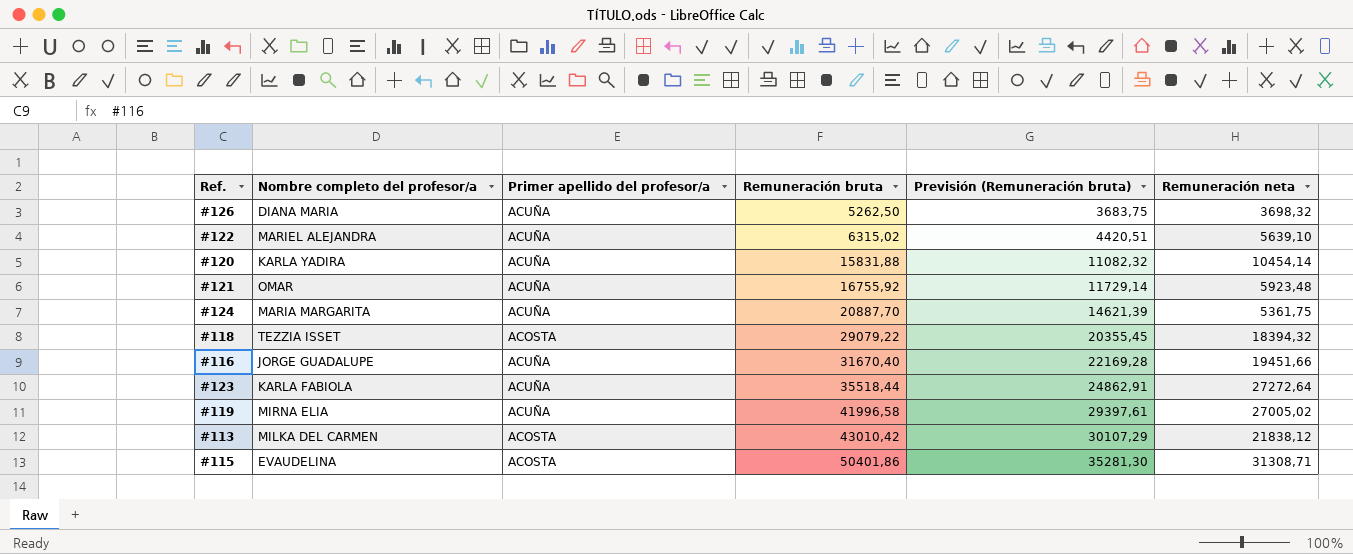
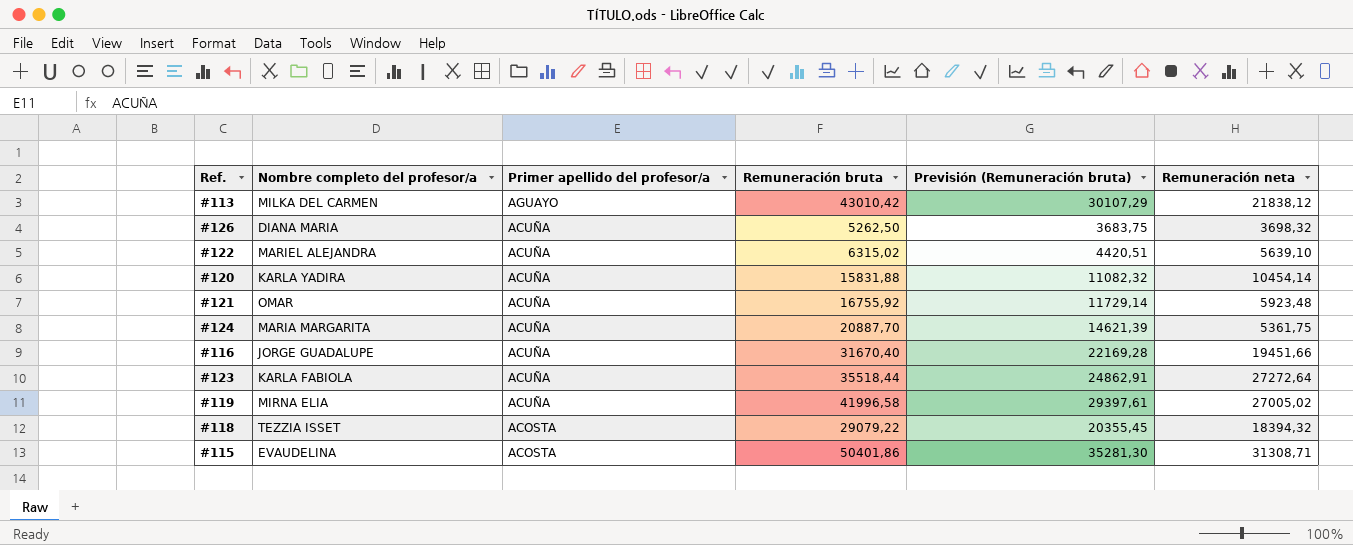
row order: Remuneración bruta ascending -> Primer apellido del profesor/a descending
#113 | Primer apellido del profesor/a: ACOSTA -> AGUAYO

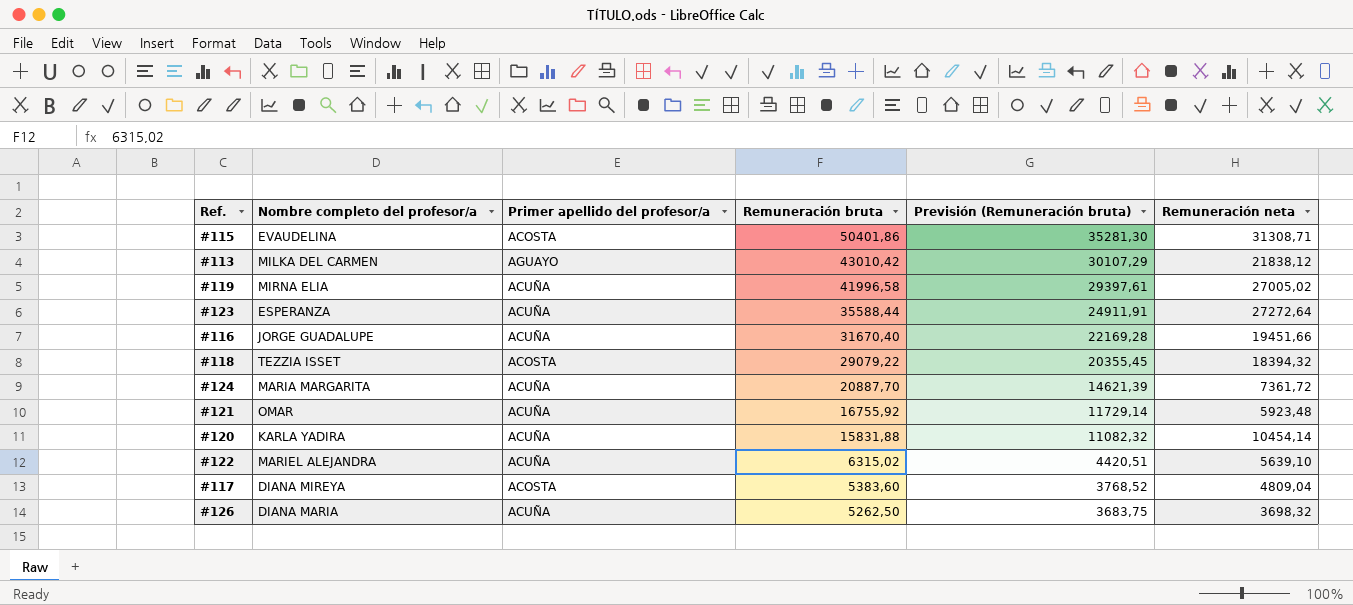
row order: Primer apellido del profesor/a descending -> Remuneración bruta descending
#123 | Nombre completo del profesor/a: KARLA FABIOLA -> ESPERANZA
#123 | Remuneración bruta: 35518,44 -> 35588,44
#123 | Previsión (Remuneración bruta): 24862,91 -> 24911,91
#124 | Remuneración neta: 5361,75 -> 7361,72
row #117: none -> DIANA MIREYA | ACOSTA | 5383,60 | 3768,52 | 4809,04

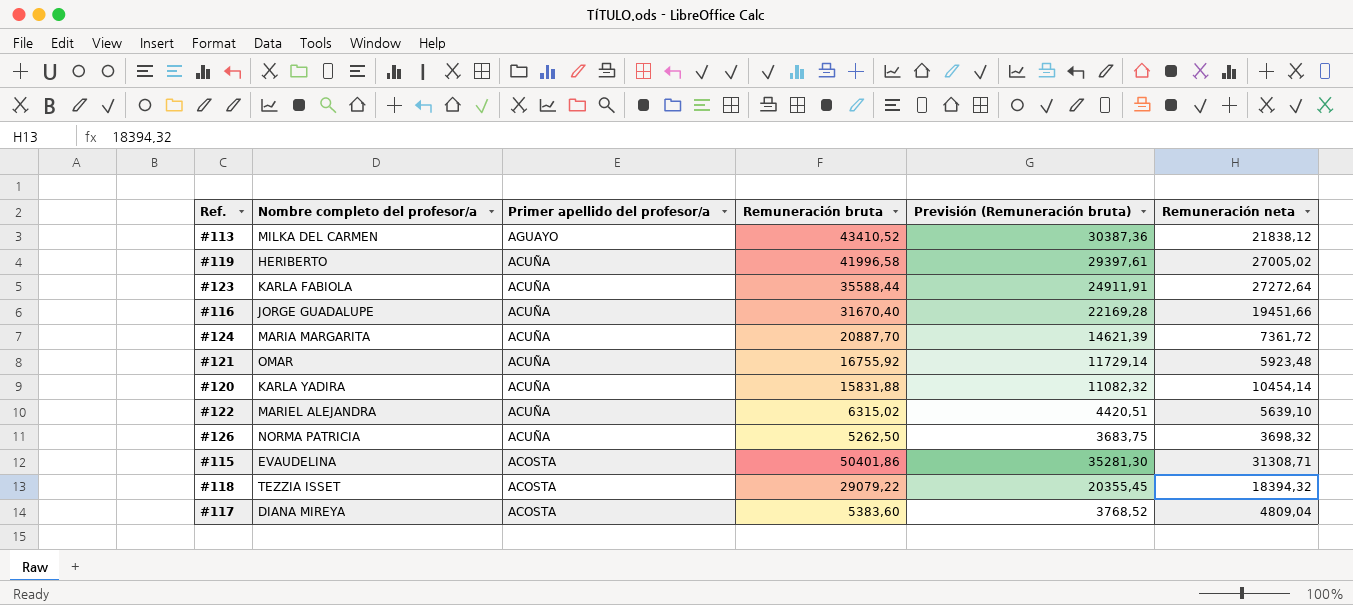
row order: Remuneración bruta descending -> Primer apellido del profesor/a descending
#113 | Remuneración bruta: 43010,42 -> 43410,52
#113 | Previsión (Remuneración bruta): 30107,29 -> 30387,36
#119 | Nombre completo del profesor/a: MIRNA ELIA -> HERIBERTO
#123 | Nombre completo del profesor/a: ESPERANZA -> KARLA FABIOLA
#126 | Nombre completo del profesor/a: DIANA MARIA -> NORMA PATRICIA

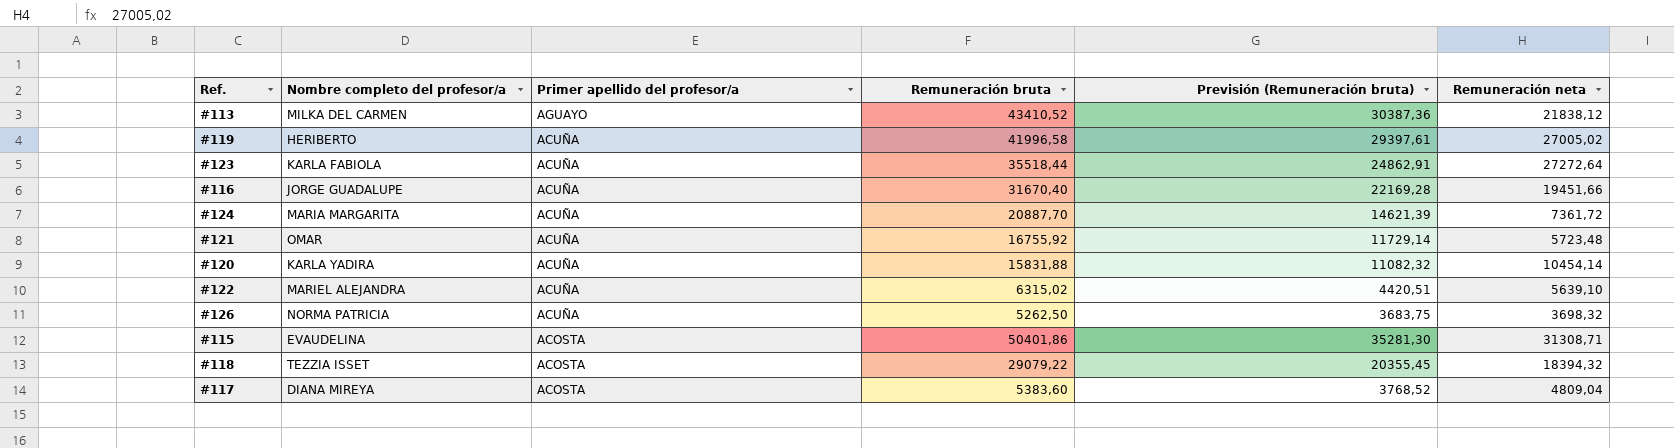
#123 | Remuneración bruta: 35588,44 -> 35518,44
#123 | Previsión (Remuneración bruta): 24911,91 -> 24862,91
#121 | Remuneración neta: 5923,48 -> 5723,48

